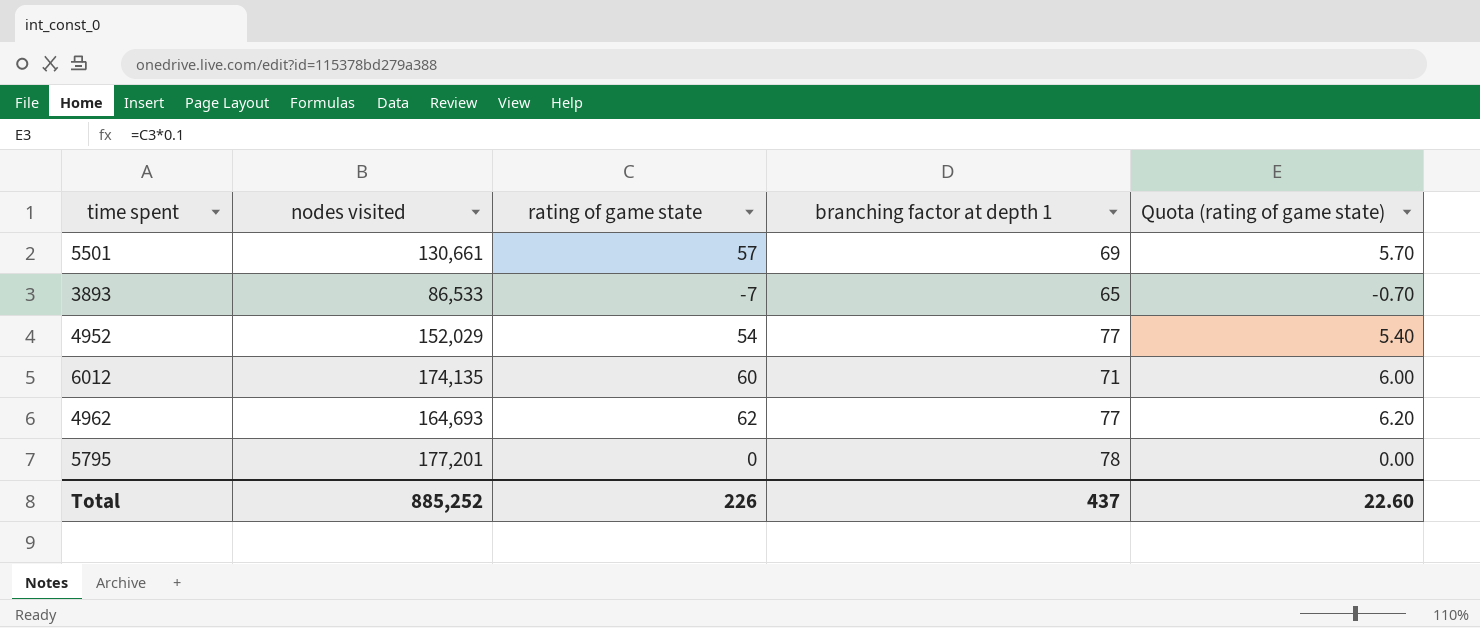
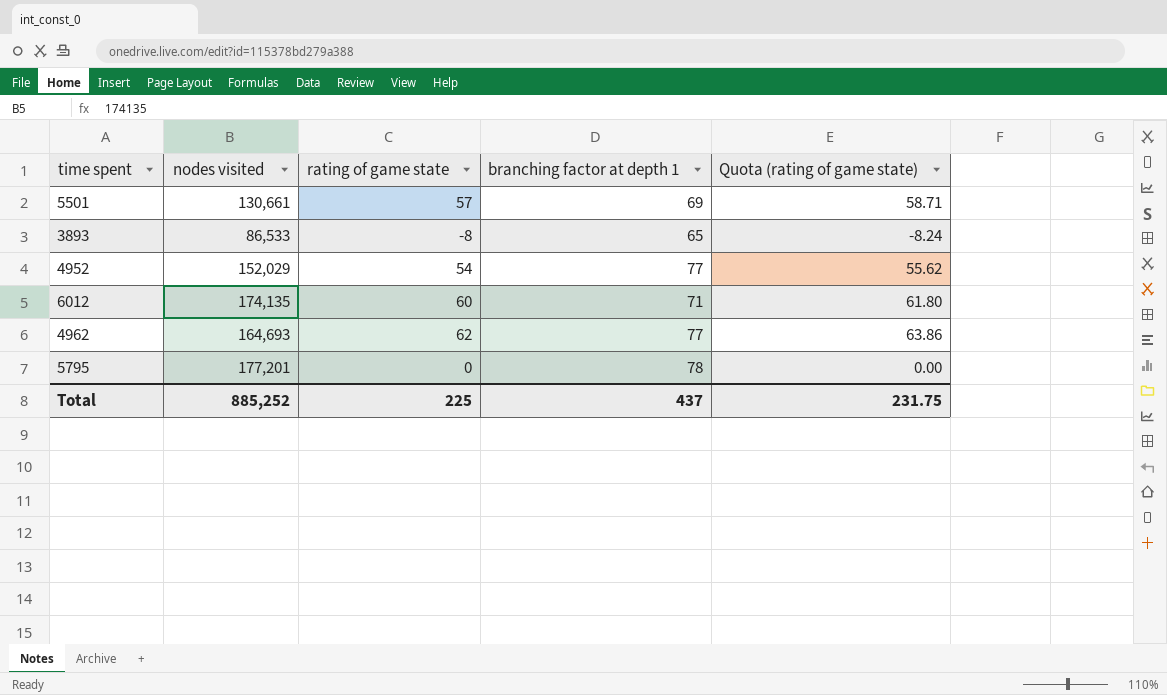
column Quota (rating of game state) | formula: [rating of game state] * 0.1 -> [rating of game state] * 1.03
3893 | rating of game state: -7 -> -8
Total | rating of game state: 226 -> 225
Total | Quota (rating of game state): 22.60 -> 231.75

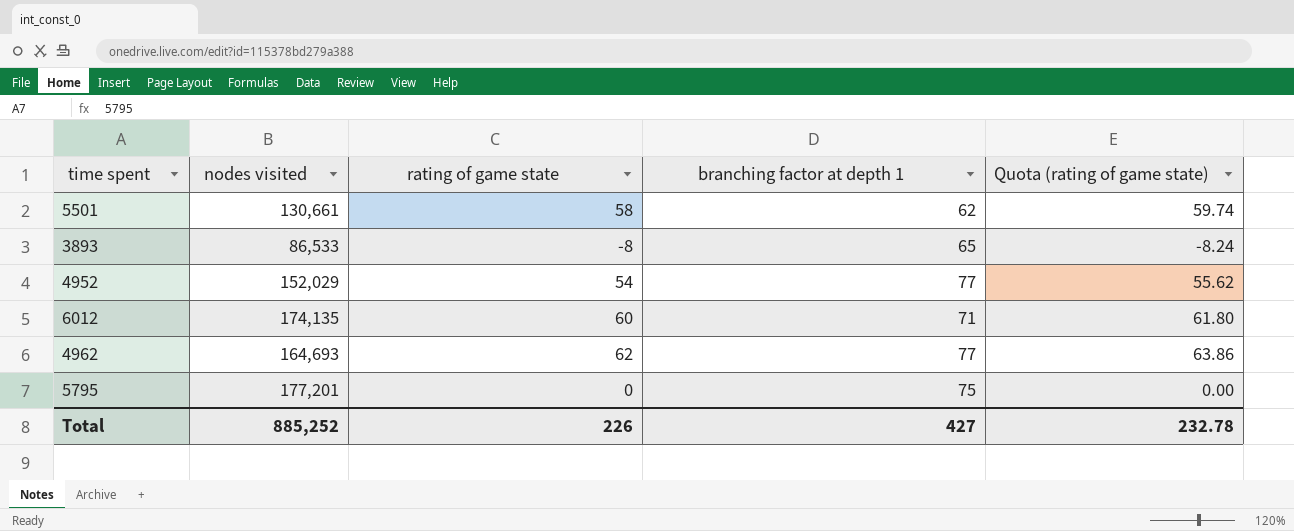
5501 | rating of game state: 57 -> 58
5501 | branching factor at depth 1: 69 -> 62
5501 | Quota (rating of game state): 58.71 -> 59.74
5795 | branching factor at depth 1: 78 -> 75
Total | rating of game state: 225 -> 226
Total | branching factor at depth 1: 437 -> 427
Total | Quota (rating of game state): 231.75 -> 232.78

